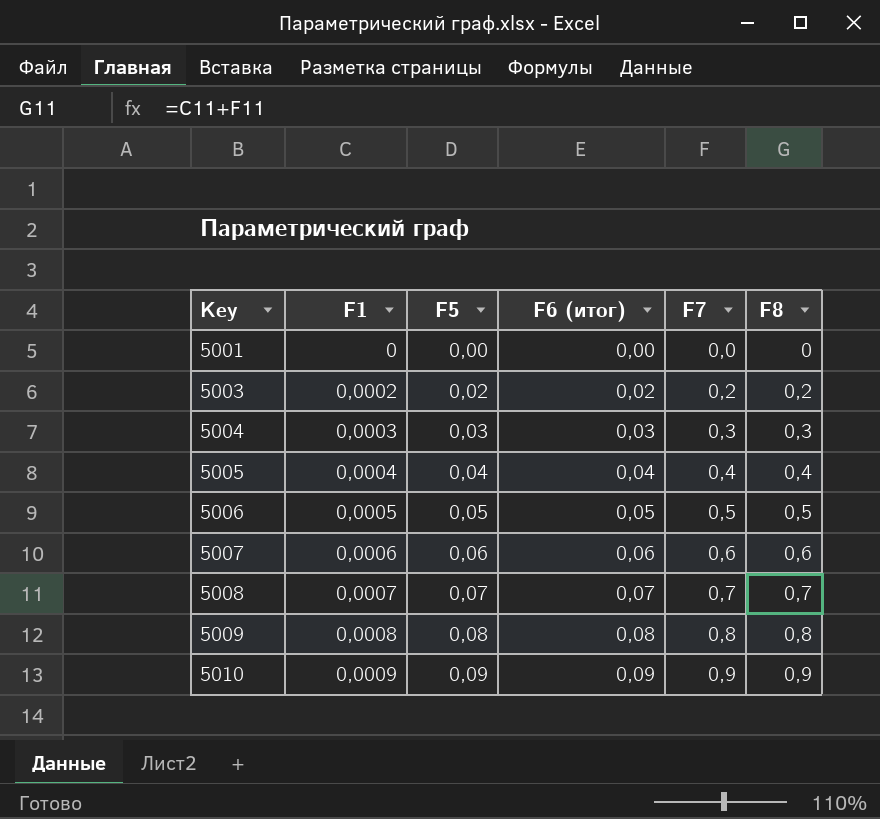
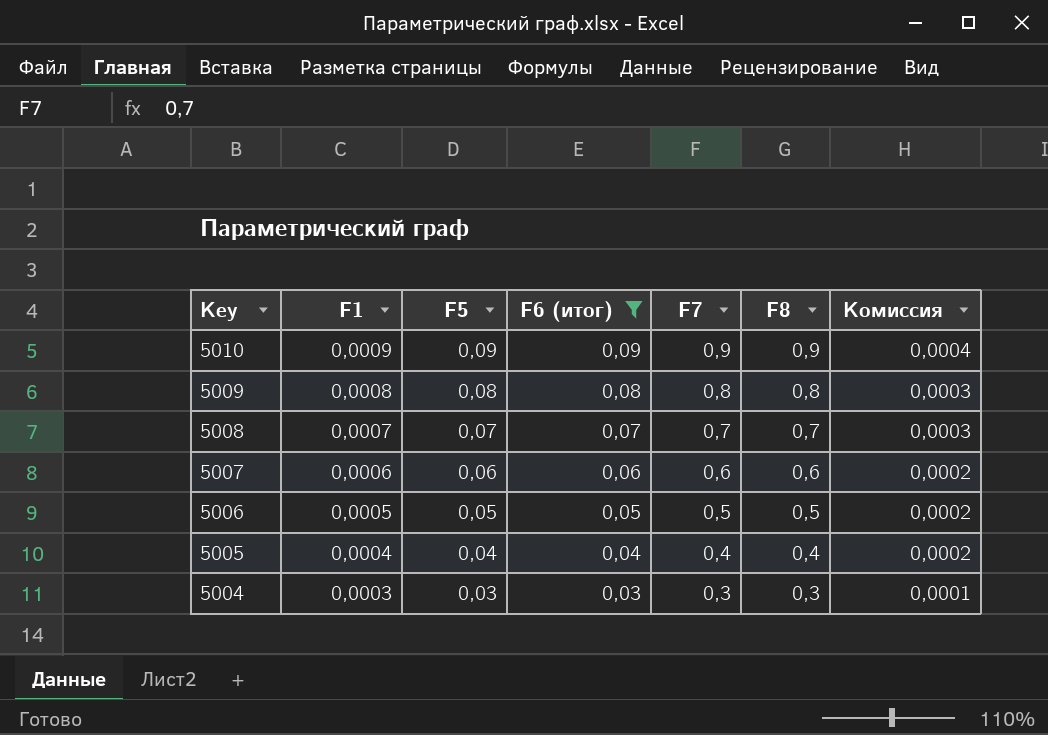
filter: none -> F6 (итог) >= 0,03
row order: Key ascending -> Key descending
column Комиссия | formula: none -> [F1] * 0,4

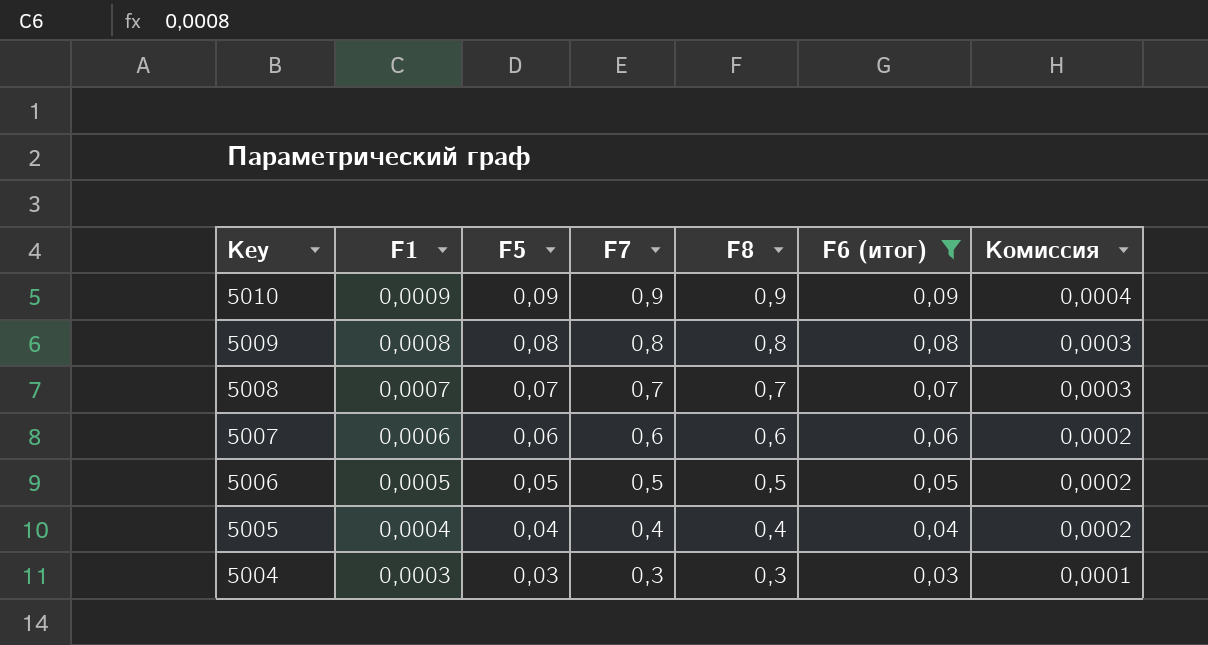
column F6 (итог) | position: 4 -> 6

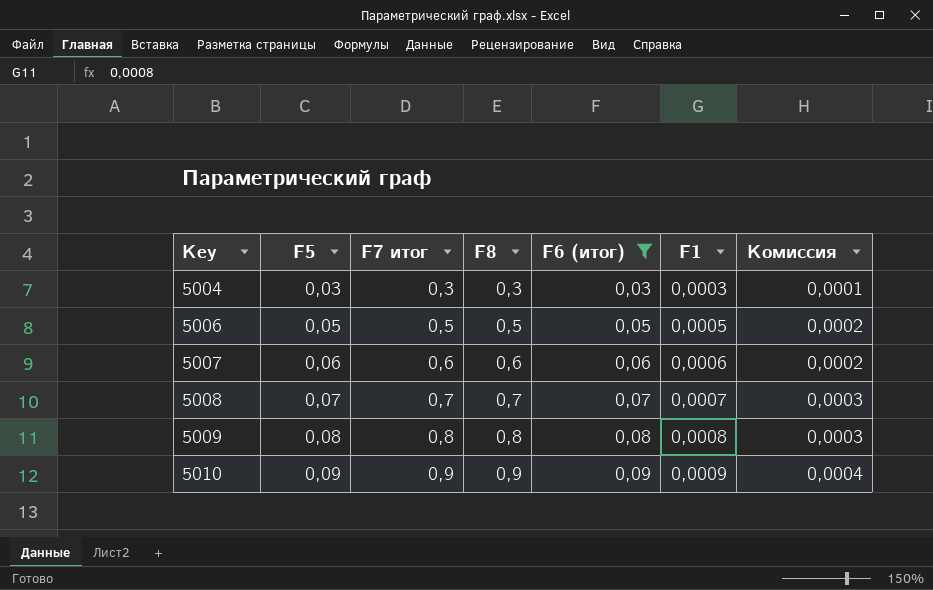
row order: Key descending -> Key ascending
column name: F7 -> F7 итог
column F1 | position: 2 -> 6
row 5005: 0,0004 | 0,04 | 0,4 | 0,4 | 0,04 | 0,0002 -> none

